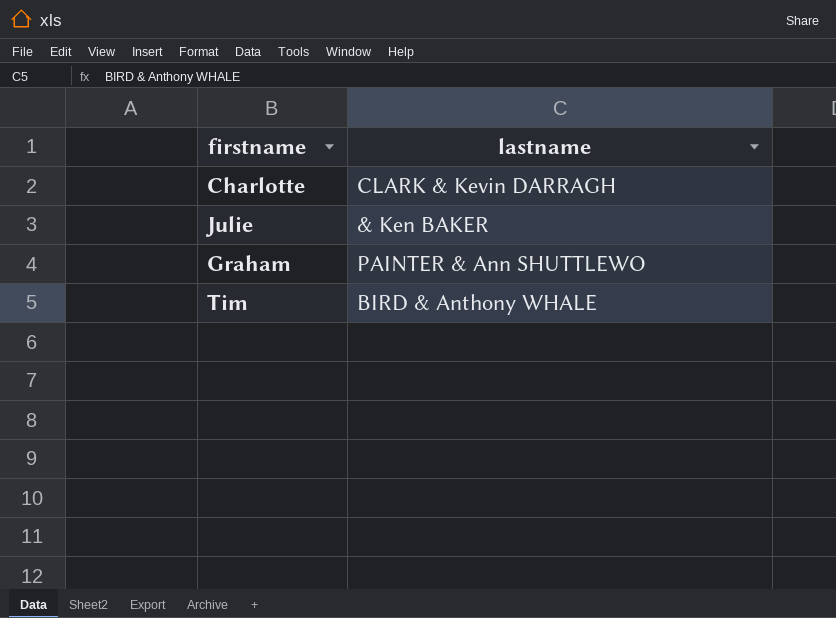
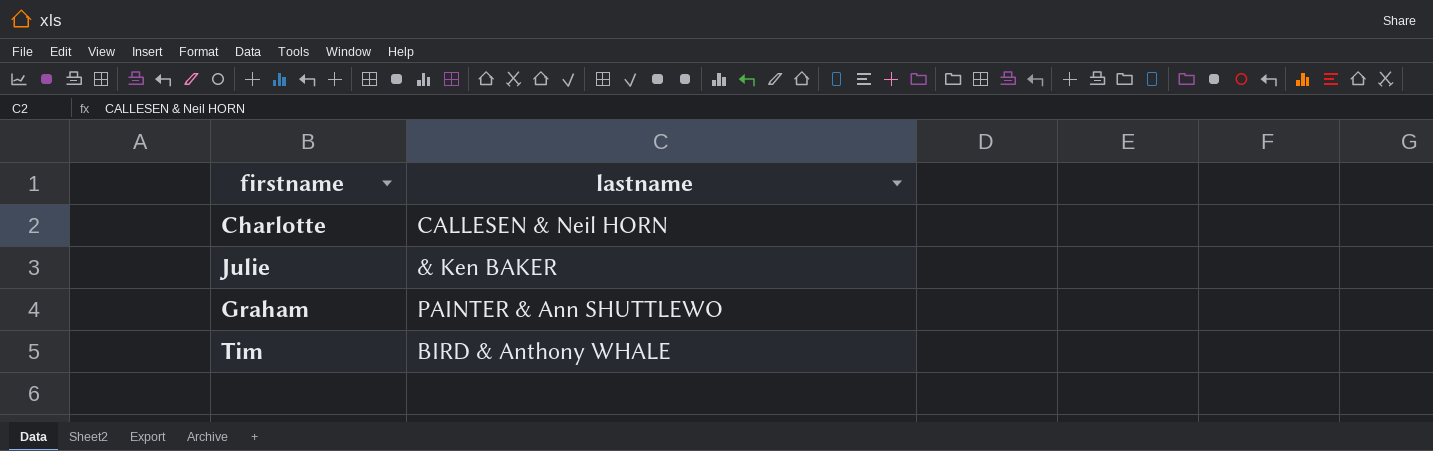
Charlotte | lastname: CLARK & Kevin DARRAGH -> CALLESEN & Neil HORN

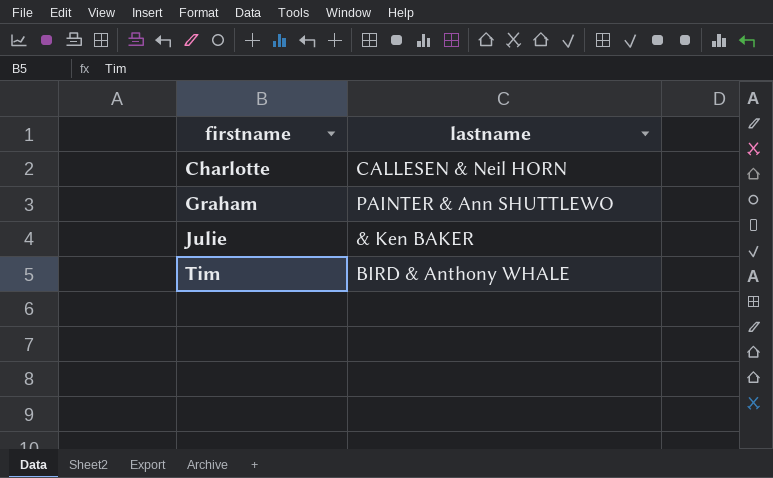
row order: none -> firstname ascending

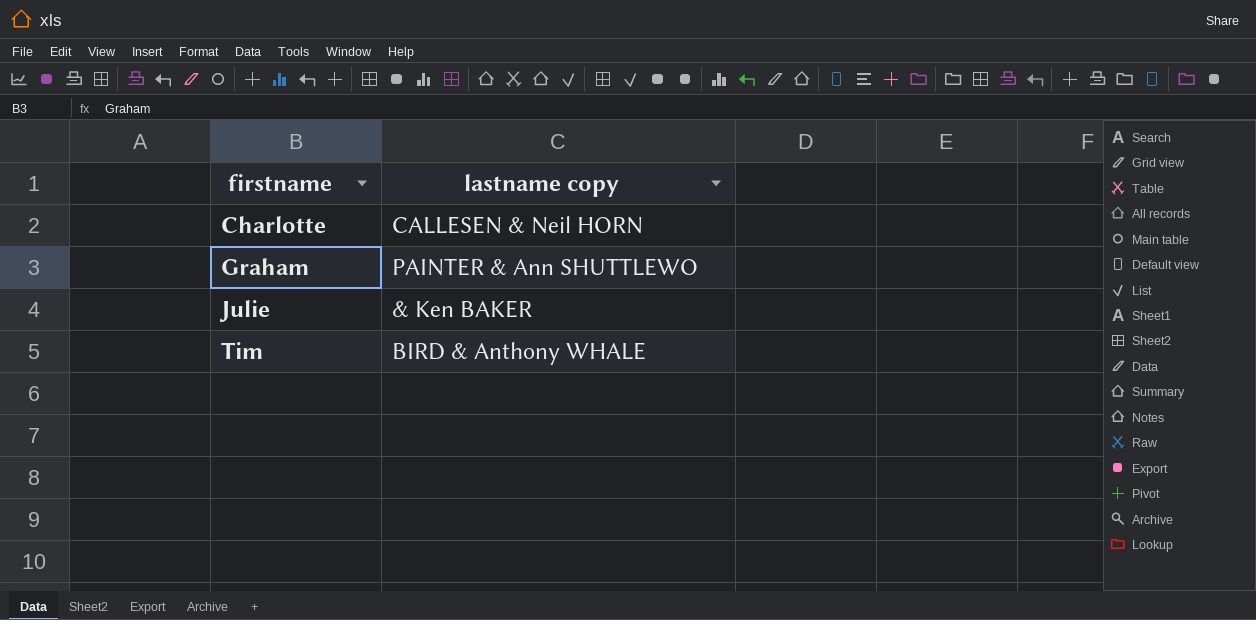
column name: lastname -> lastname copy

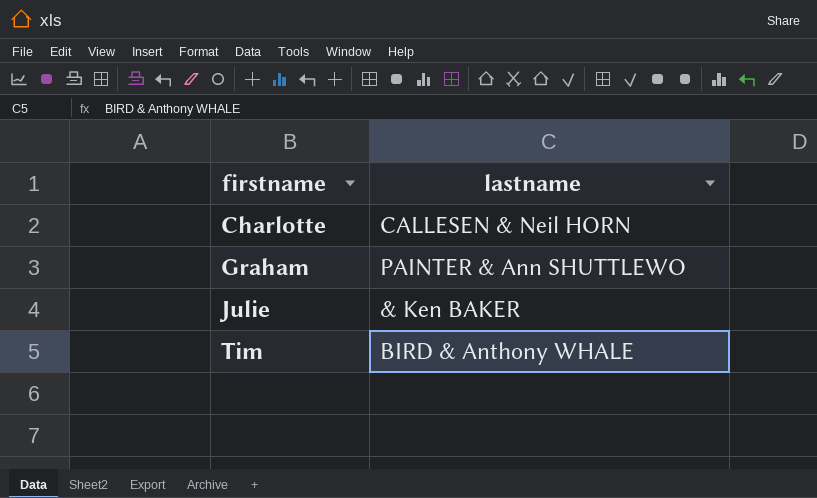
column name: lastname copy -> lastname

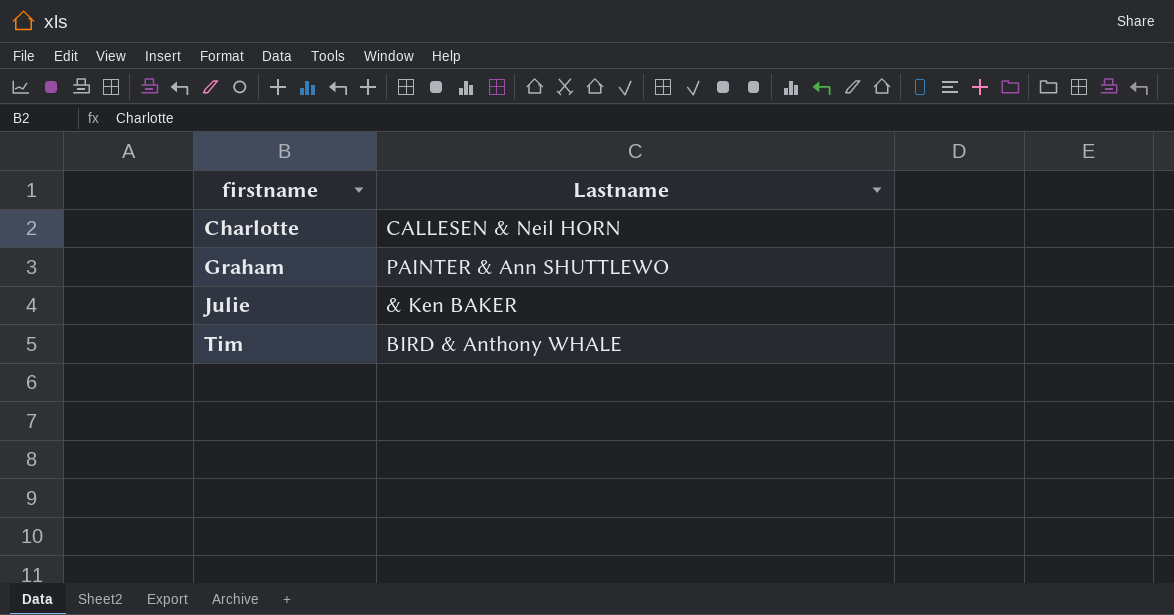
column name: lastname -> Lastname

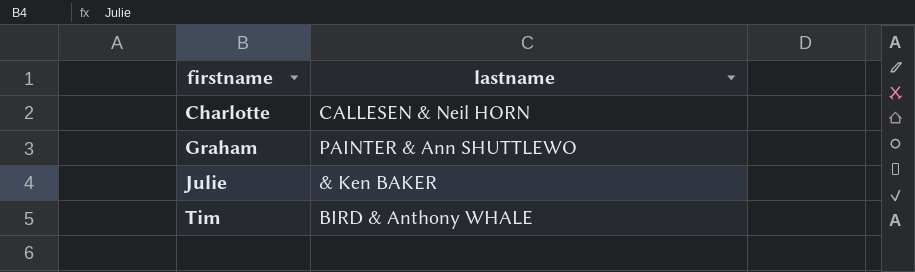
column name: Lastname -> lastname

